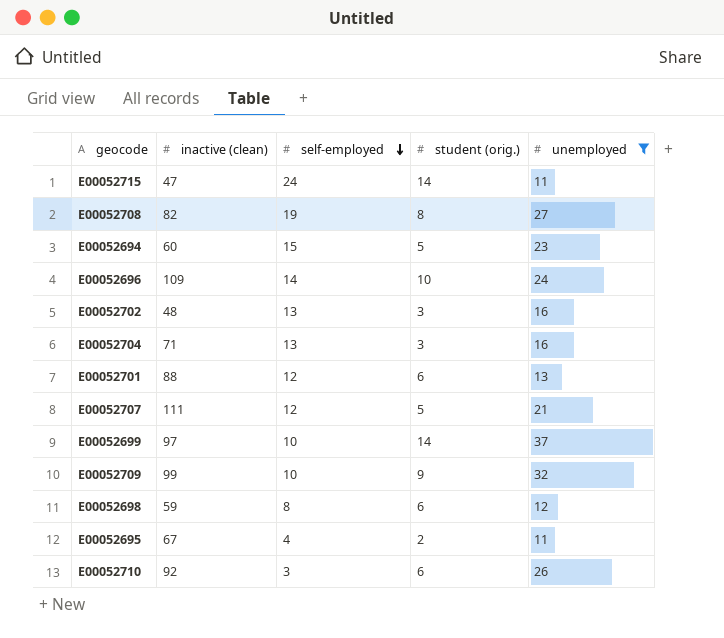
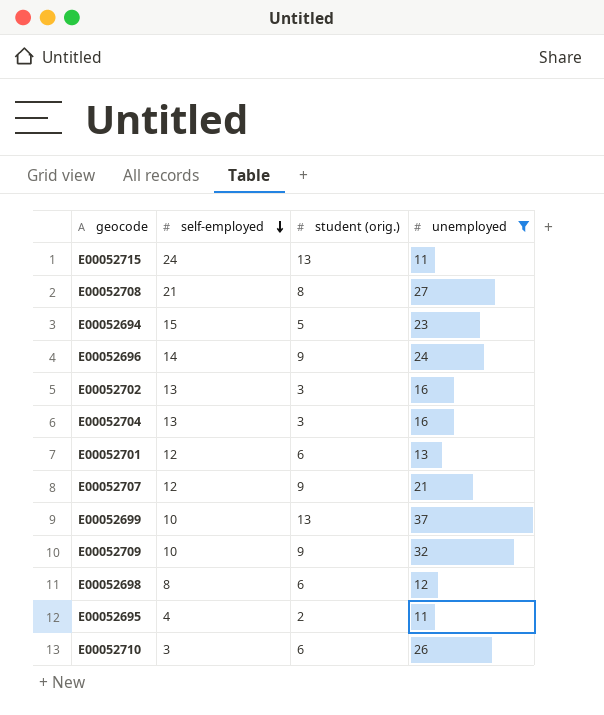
column inactive (clean) | position: 2 -> none
E00052715 | student (orig.): 14 -> 13
E00052708 | self-employed: 19 -> 21
E00052696 | student (orig.): 10 -> 9
E00052707 | student (orig.): 5 -> 9
E00052699 | student (orig.): 14 -> 13

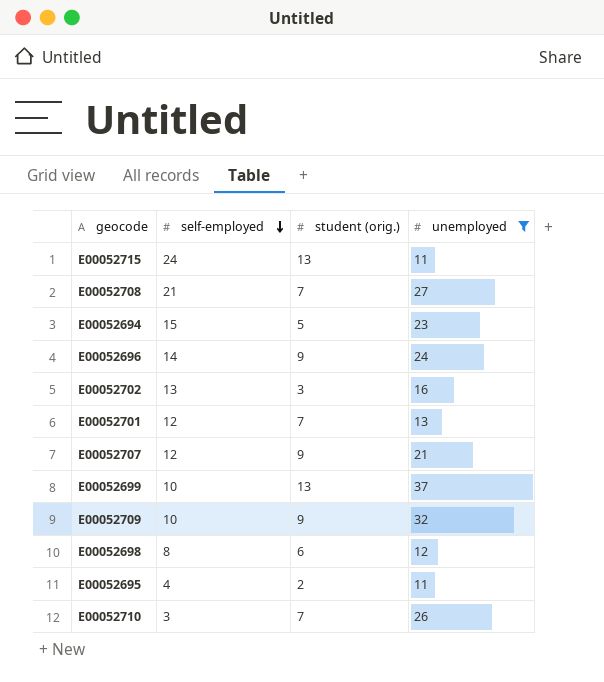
row E00052704: 13 | 3 | 16 -> none
E00052708 | student (orig.): 8 -> 7
E00052701 | student (orig.): 6 -> 7
E00052710 | student (orig.): 6 -> 7

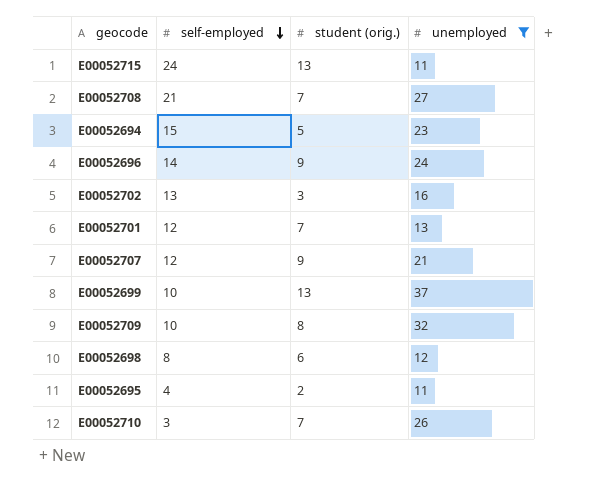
E00052709 | student (orig.): 9 -> 8

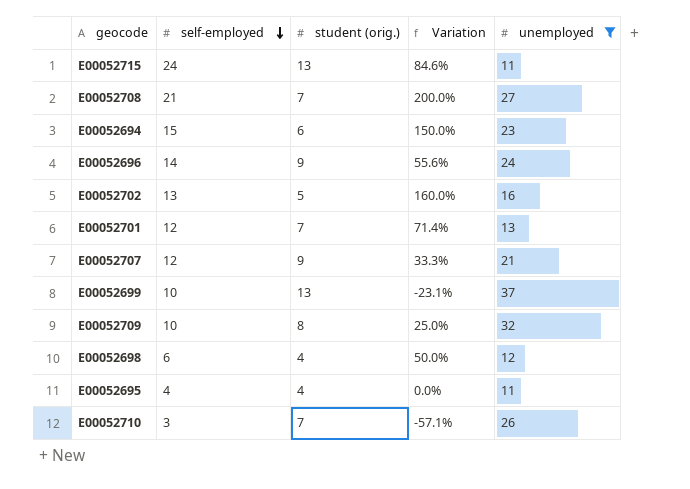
column Variation | formula: none -> ([self-employed] - [student (orig.)]) / [student (orig.)]
E00052694 | student (orig.): 5 -> 6
E00052702 | student (orig.): 3 -> 5
E00052698 | self-employed: 8 -> 6
E00052698 | student (orig.): 6 -> 4
E00052695 | student (orig.): 2 -> 4

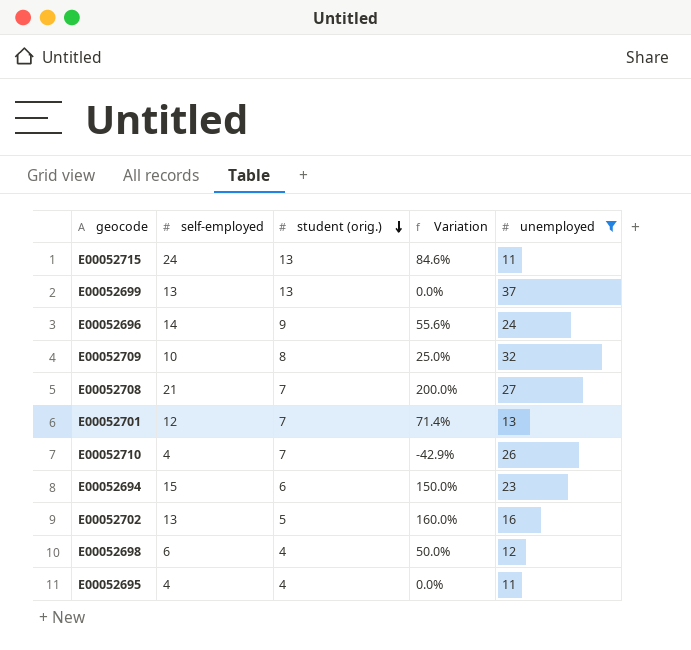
row order: self-employed descending -> student (orig.) descending
row E00052707: 12 | 9 | 33.3% | 21 -> none
E00052699 | self-employed: 10 -> 13
E00052699 | Variation: -23.1% -> 0.0%
E00052710 | self-employed: 3 -> 4
E00052710 | Variation: -57.1% -> -42.9%

